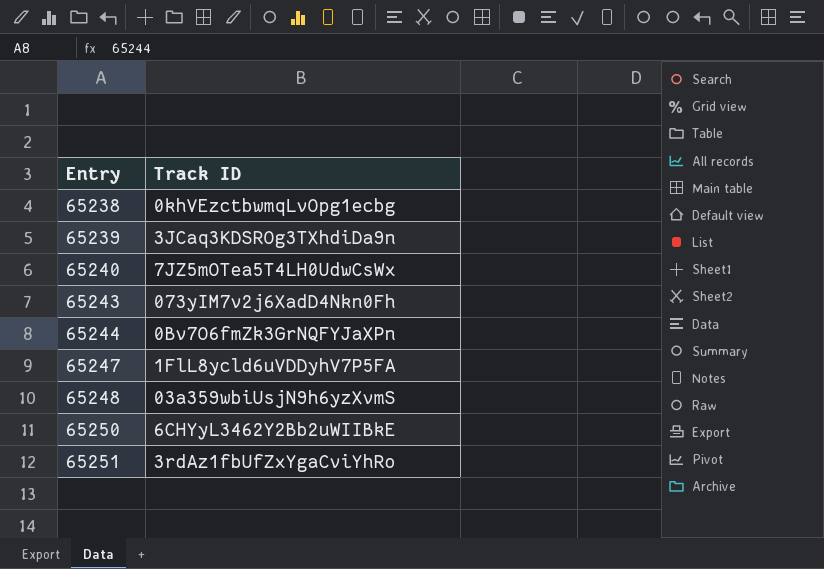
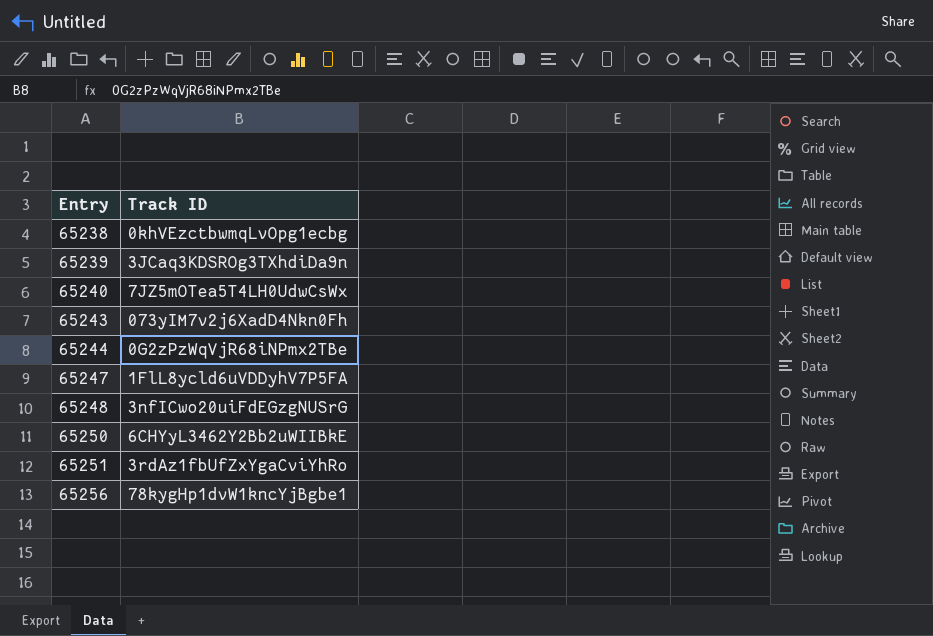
65244 | Track ID: 0Bv7O6fmZk3GrNQFYJaXPn -> 0G2zPzWqVjR68iNPmx2TBe
65248 | Track ID: 03a359wbiUsjN9h6yzXvmS -> 3nfICwo20uiFdEGzgNUSrG
row 65256: none -> 78kygHp1dvW1kncYjBgbe1

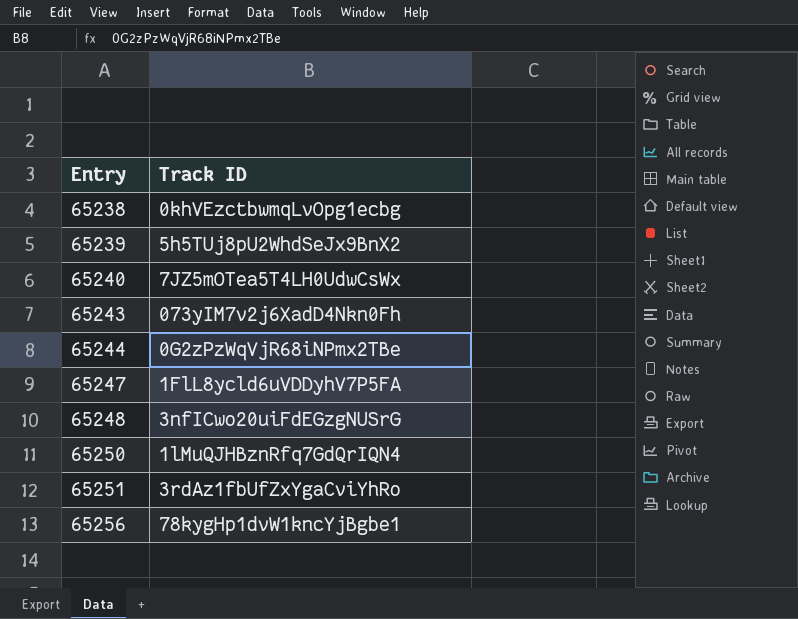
65239 | Track ID: 3JCaq3KDSROg3TXhdiDa9n -> 5h5TUj8pU2WhdSeJx9BnX2
65250 | Track ID: 6CHYyL3462Y2Bb2uWIIBkE -> 1lMuQJHBznRfq7GdQrIQN4

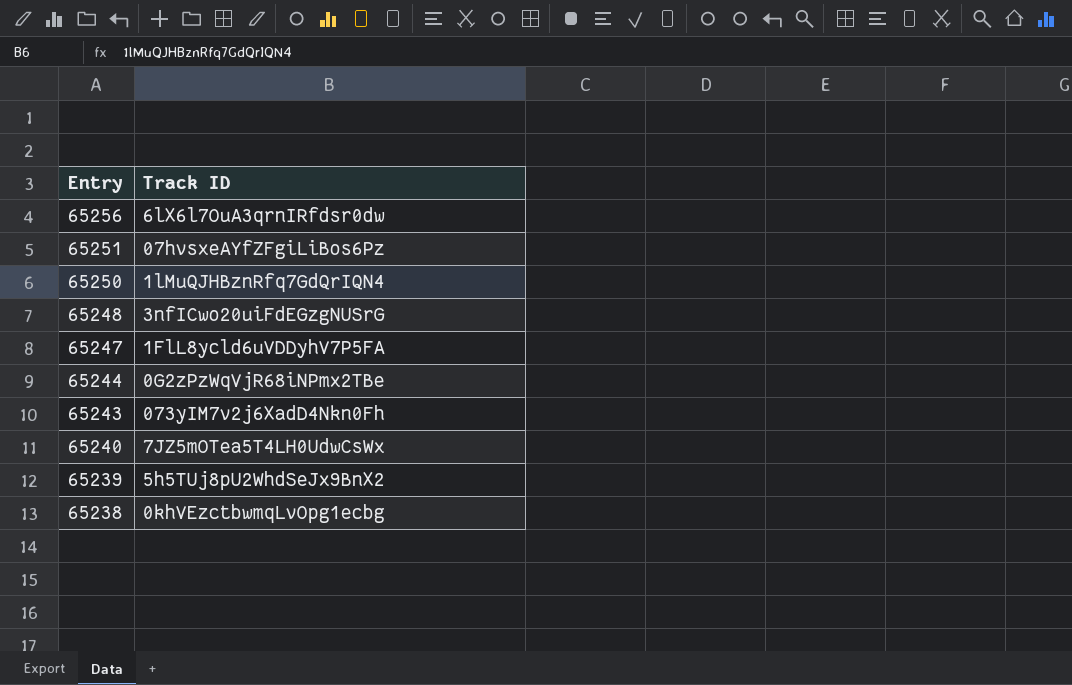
row order: Entry ascending -> Entry descending
65256 | Track ID: 78kygHp1dvW1kncYjBgbe1 -> 6lX6l7OuA3qrnIRfdsr0dw
65251 | Track ID: 3rdAz1fbUfZxYgaCviYhRo -> 07hvsxeAYfZFgiLiBos6Pz

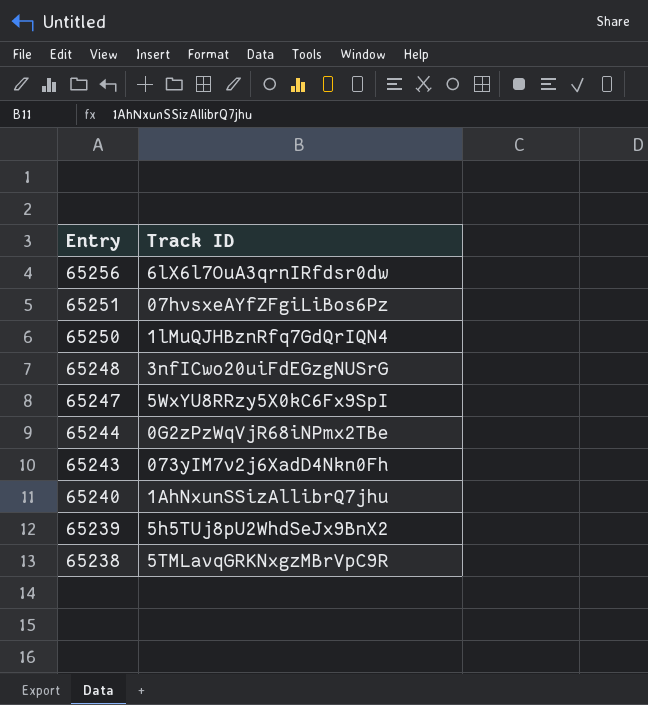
65247 | Track ID: 1FlL8ycld6uVDDyhV7P5FA -> 5WxYU8RRzy5X0kC6Fx9SpI
65240 | Track ID: 7JZ5mOTea5T4LH0UdwCsWx -> 1AhNxunSSizAllibrQ7jhu
65238 | Track ID: 0khVEzctbwmqLvOpg1ecbg -> 5TMLavqGRKNxgzMBrVpC9R

